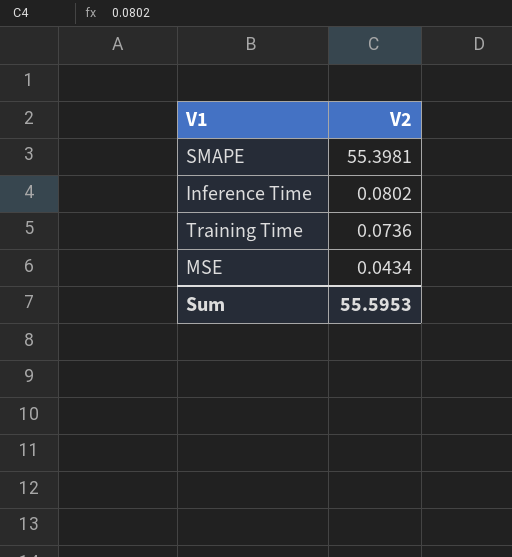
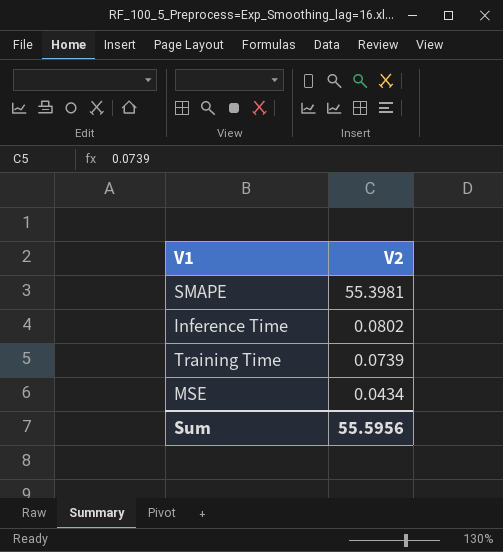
Training Time | V2: 0.0736 -> 0.0739
Sum | V2: 55.5953 -> 55.5956

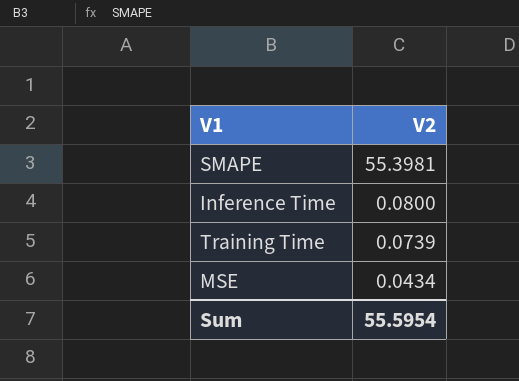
Inference Time | V2: 0.0802 -> 0.0800
Sum | V2: 55.5956 -> 55.5954

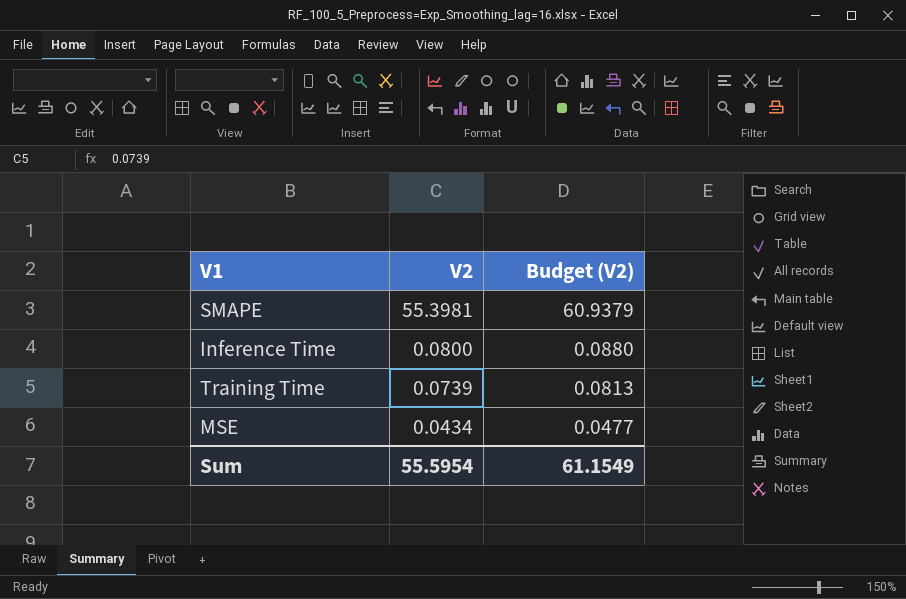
column Budget (V2) | formula: none -> [V2] * 1.1

